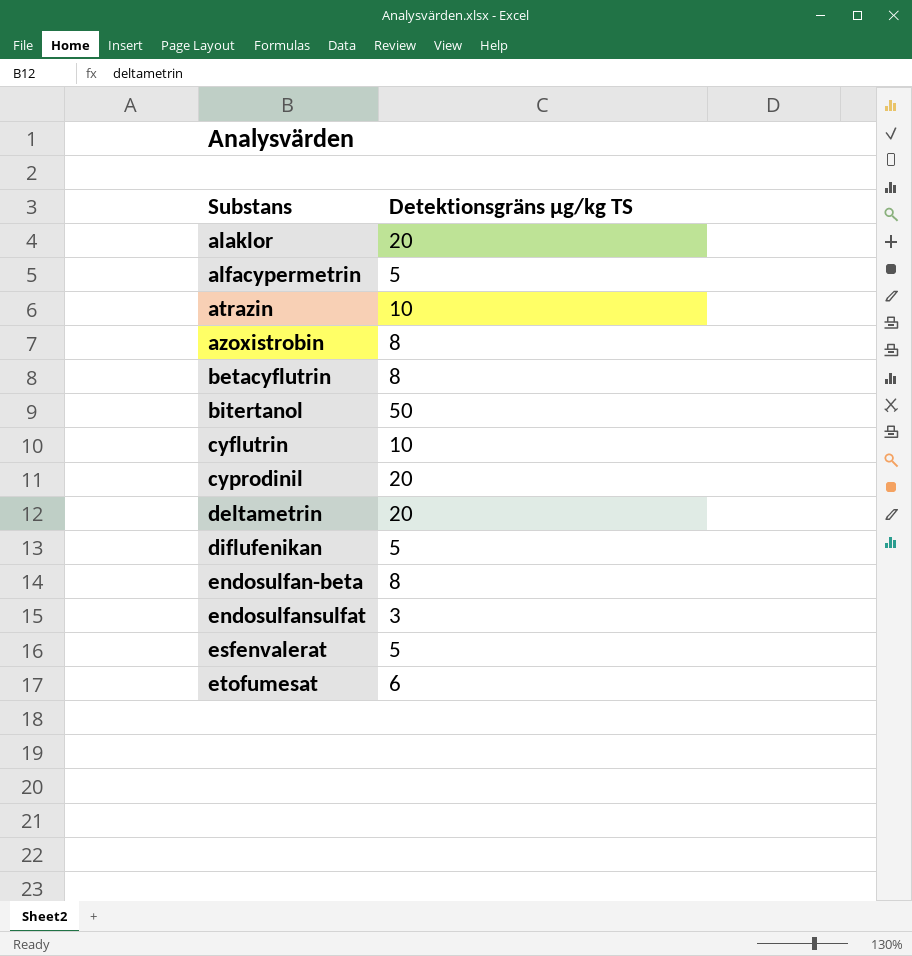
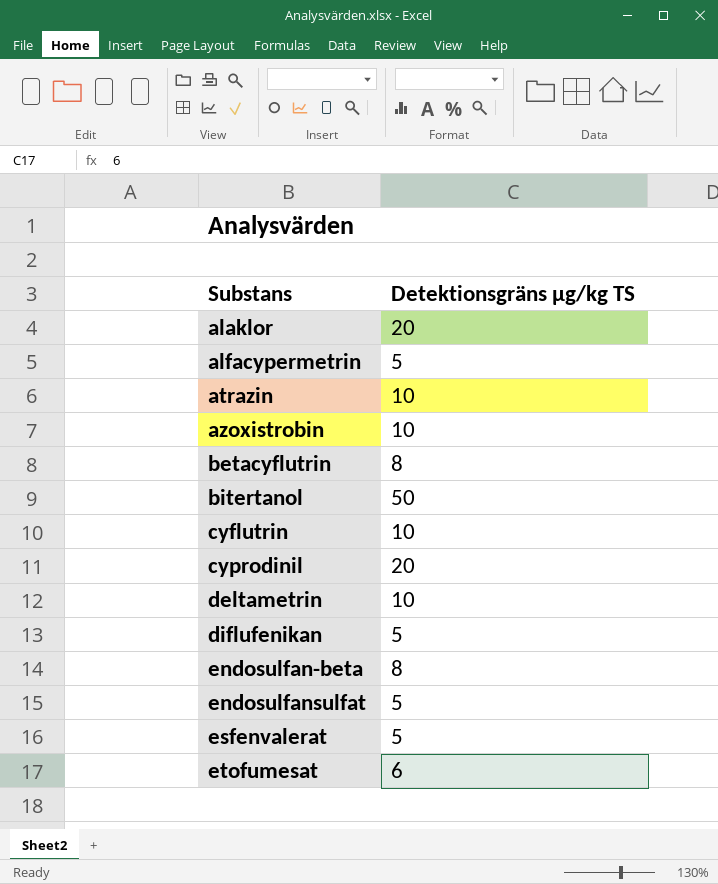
azoxistrobin | Detektionsgräns µg/kg TS: 8 -> 10
deltametrin | Detektionsgräns µg/kg TS: 20 -> 10
endosulfansulfat | Detektionsgräns µg/kg TS: 3 -> 5

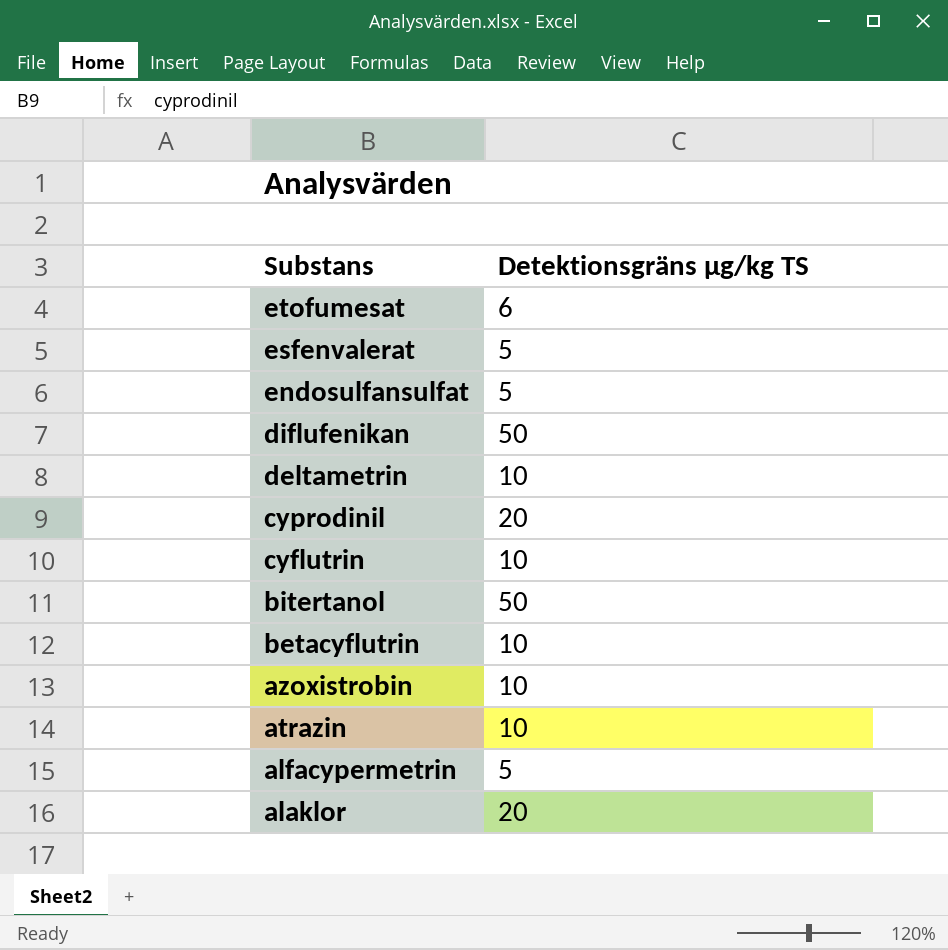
row order: Substans ascending -> Substans descending
row endosulfan-beta: 8 -> none
diflufenikan | Detektionsgräns µg/kg TS: 5 -> 50
betacyflutrin | Detektionsgräns µg/kg TS: 8 -> 10

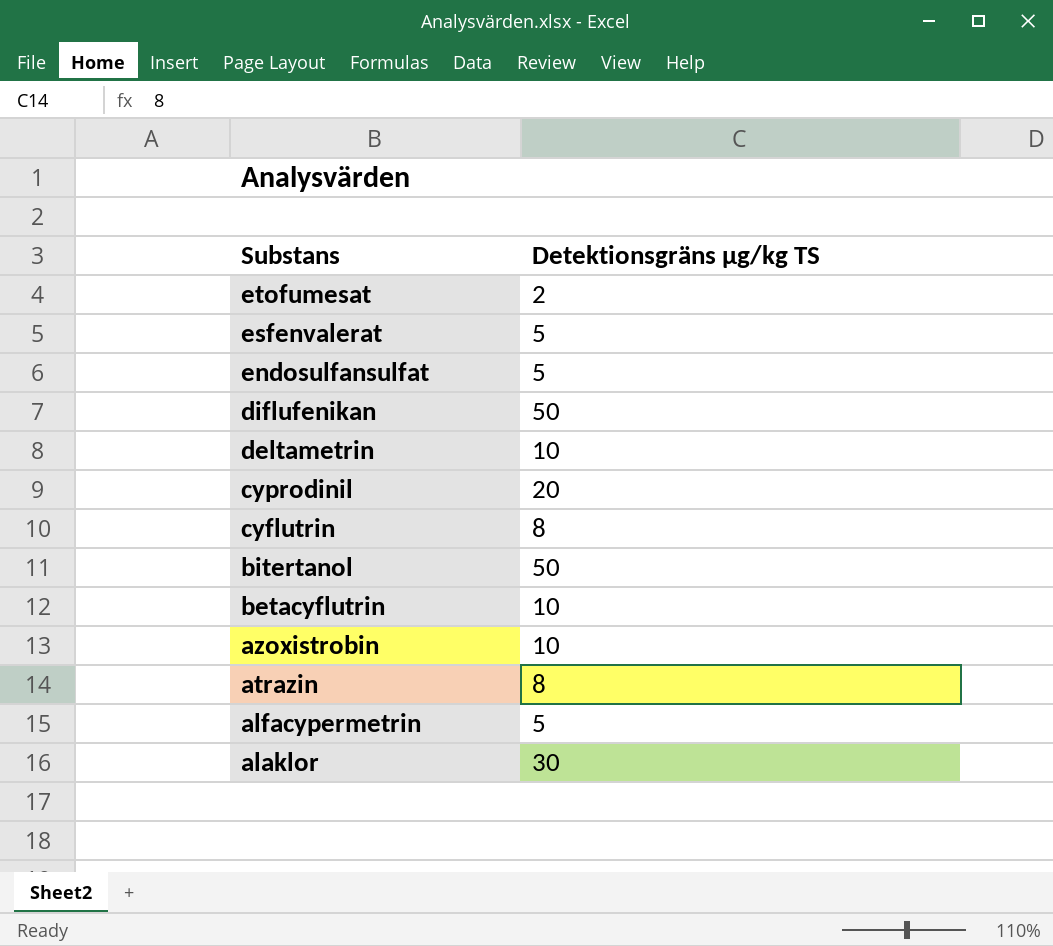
etofumesat | Detektionsgräns µg/kg TS: 6 -> 2
cyflutrin | Detektionsgräns µg/kg TS: 10 -> 8
atrazin | Detektionsgräns µg/kg TS: 10 -> 8
alaklor | Detektionsgräns µg/kg TS: 20 -> 30

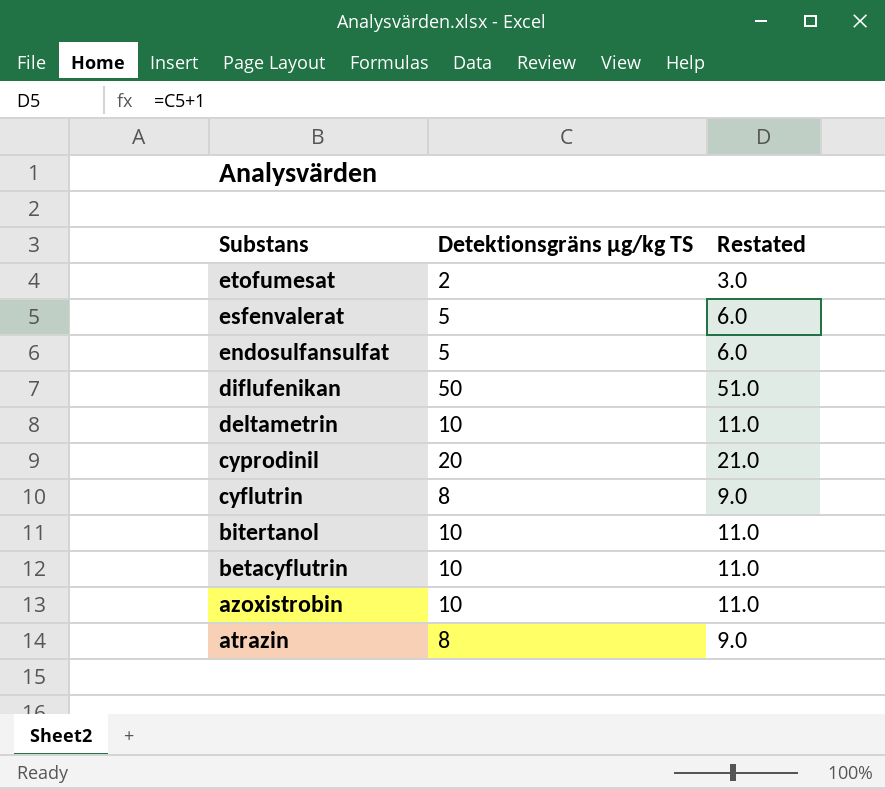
column Restated | formula: none -> [Detektionsgräns µg/kg TS] + 1
row alfacypermetrin: 5 -> none
row alaklor: 30 -> none
bitertanol | Detektionsgräns µg/kg TS: 50 -> 10

